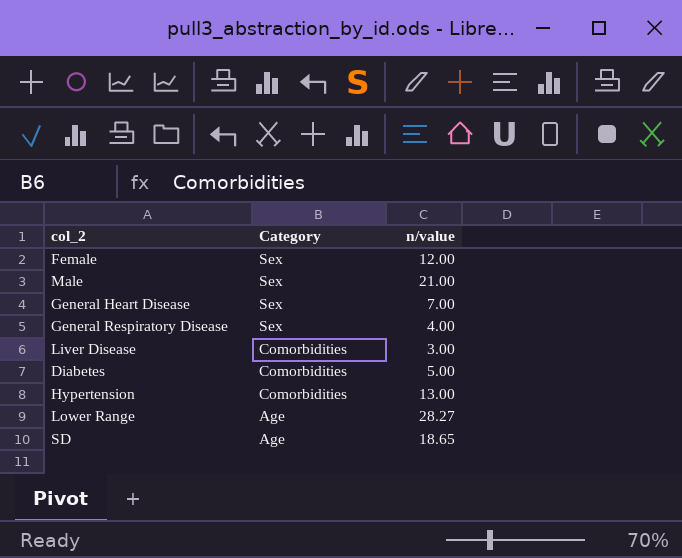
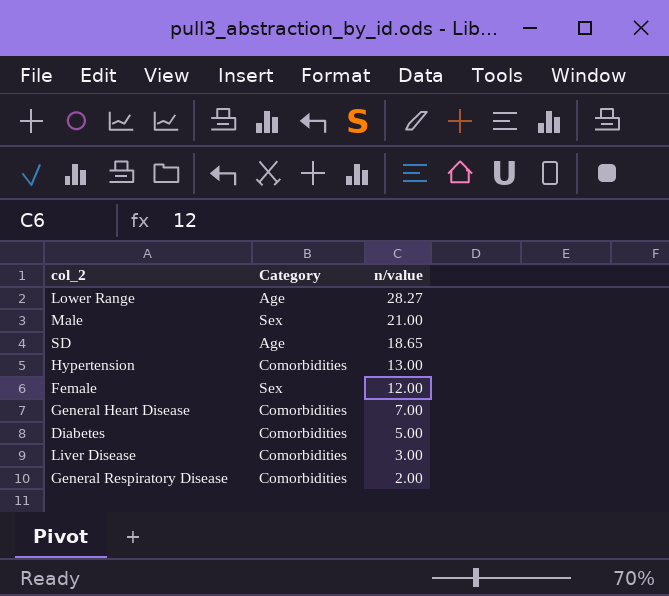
row order: Category descending -> n/value descending
General Heart Disease | Category: Sex -> Comorbidities
General Respiratory Disease | Category: Sex -> Comorbidities
General Respiratory Disease | n/value: 4.00 -> 2.00

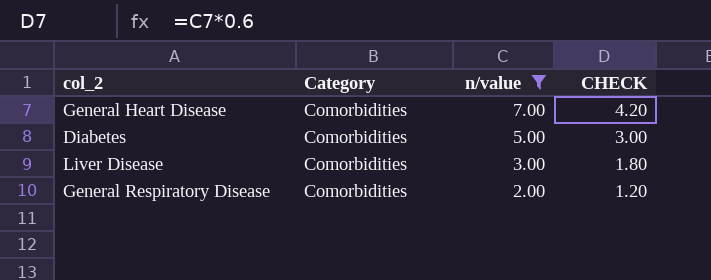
filter: none -> n/value <= 7.00
column CHECK | formula: none -> [n/value] * 0.6

